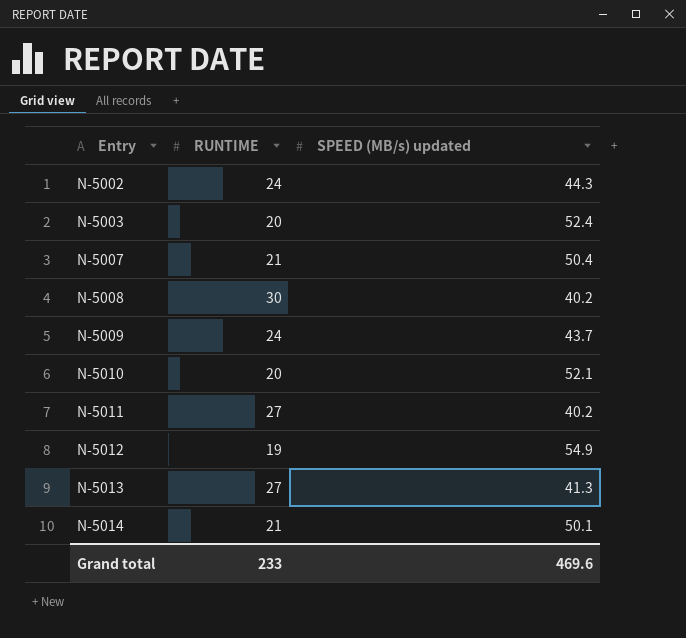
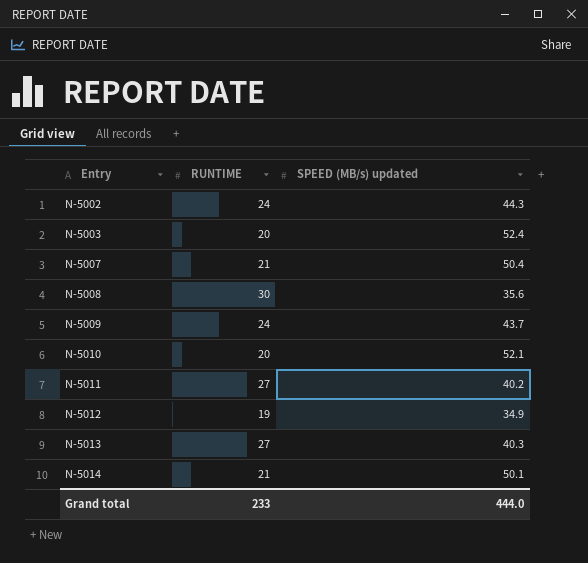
N-5008 | SPEED (MB/s) updated: 40.2 -> 35.6
N-5012 | SPEED (MB/s) updated: 54.9 -> 34.9
N-5013 | SPEED (MB/s) updated: 41.3 -> 40.3
Grand total | SPEED (MB/s) updated: 469.6 -> 444.0

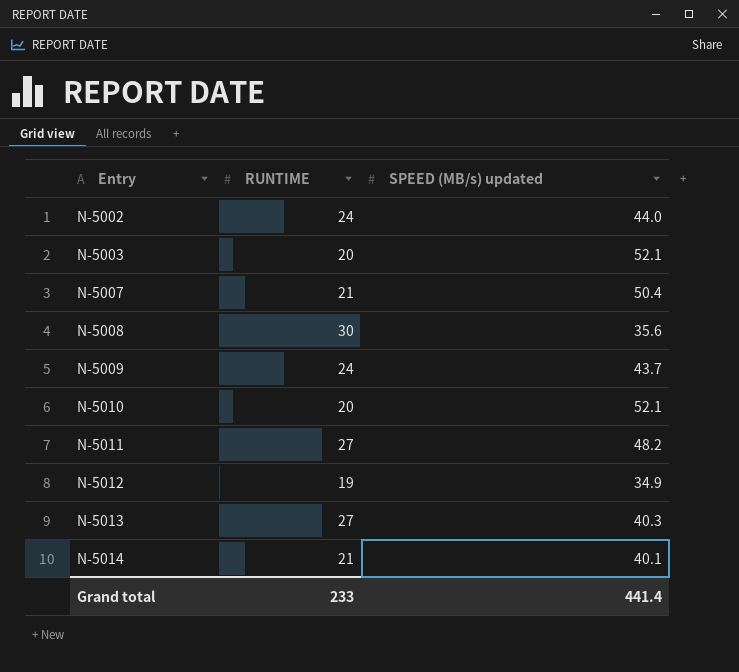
N-5002 | SPEED (MB/s) updated: 44.3 -> 44.0
N-5003 | SPEED (MB/s) updated: 52.4 -> 52.1
N-5011 | SPEED (MB/s) updated: 40.2 -> 48.2
N-5014 | SPEED (MB/s) updated: 50.1 -> 40.1
Grand total | SPEED (MB/s) updated: 444.0 -> 441.4

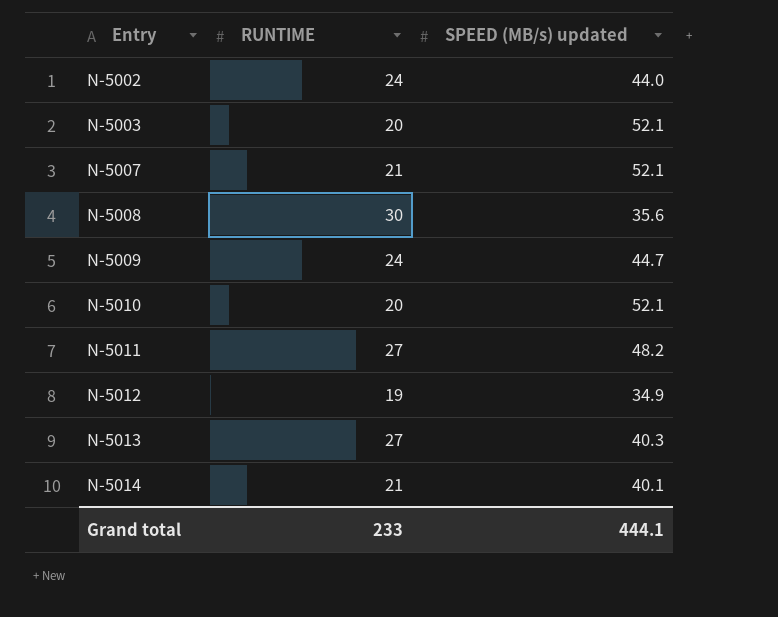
N-5007 | SPEED (MB/s) updated: 50.4 -> 52.1
N-5009 | SPEED (MB/s) updated: 43.7 -> 44.7
Grand total | SPEED (MB/s) updated: 441.4 -> 444.1

